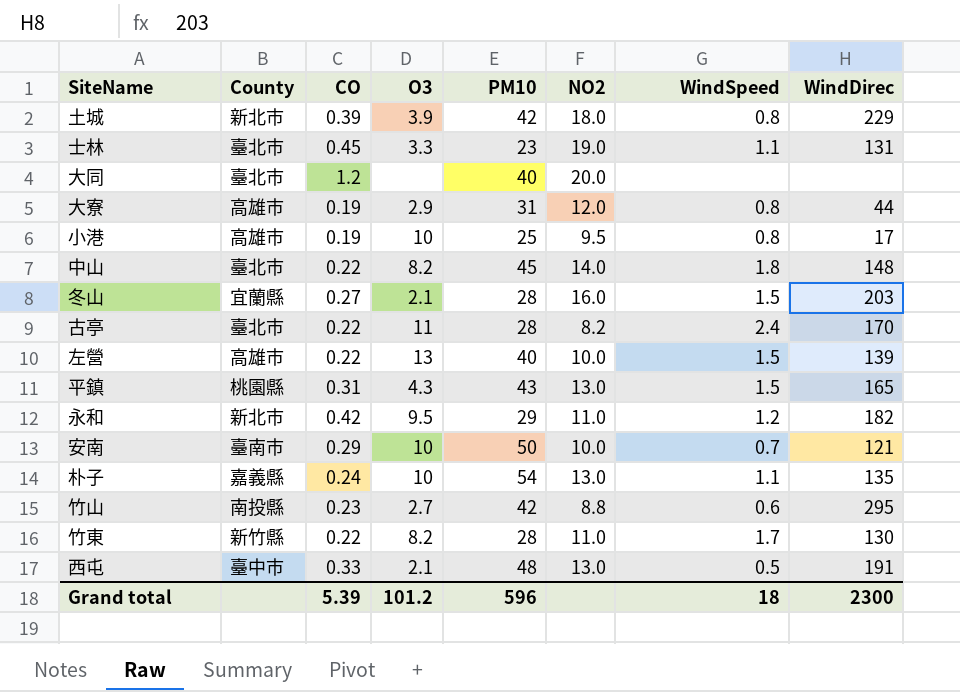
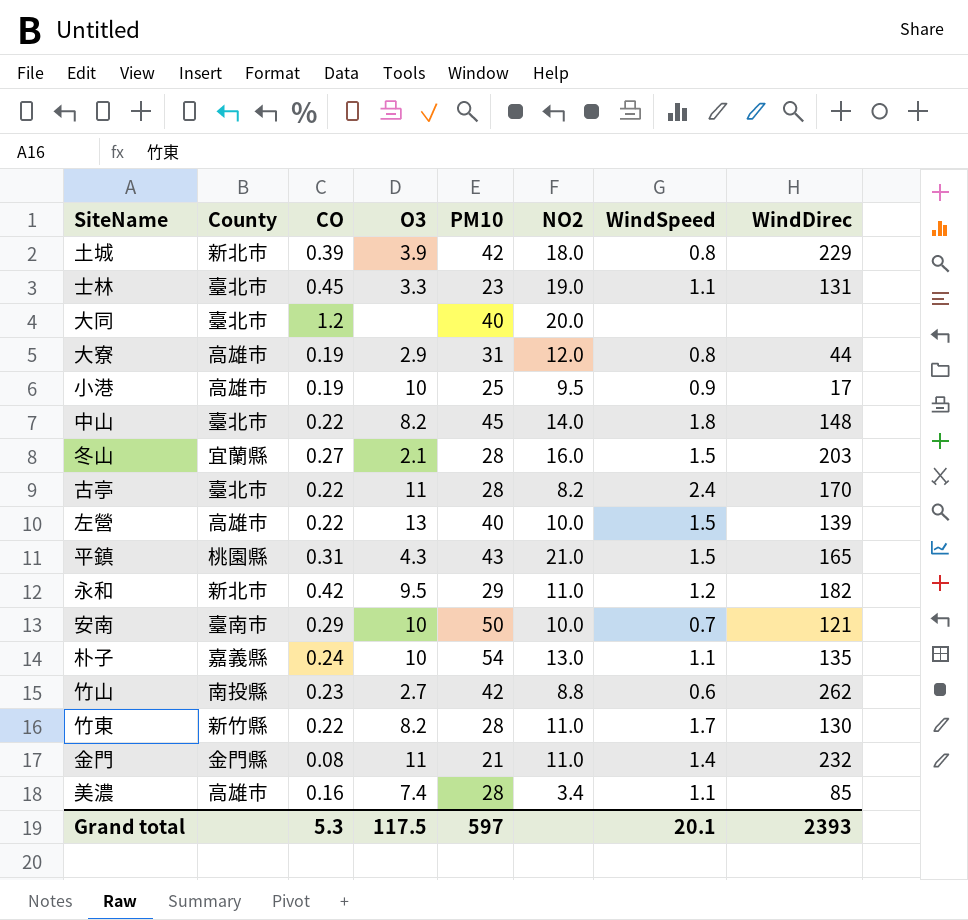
row 西屯: 臺中市 | 0.33 | 2.1 | 48 | 13.0 | 0.5 | 191 -> none
小港 | WindSpeed: 0.8 -> 0.9
平鎮 | NO2: 13.0 -> 21.0
竹山 | WindDirec: 295 -> 262
row 金門: none -> 金門縣 | 0.08 | 11 | 21 | 11.0 | 1.4 | 232
row 美濃: none -> 高雄市 | 0.16 | 7.4 | 28 | 3.4 | 1.1 | 85
Grand total | CO: 5.39 -> 5.3
Grand total | O3: 101.2 -> 117.5
Grand total | PM10: 596 -> 597
Grand total | WindSpeed: 18 -> 20.1
Grand total | WindDirec: 2300 -> 2393

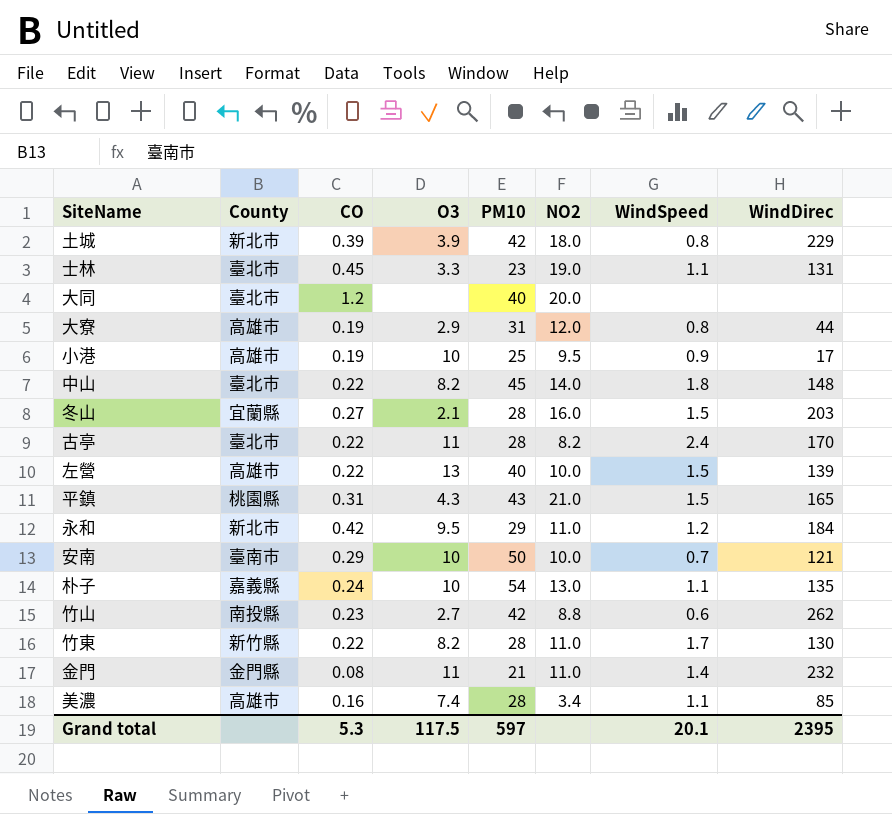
永和 | WindDirec: 182 -> 184
Grand total | WindDirec: 2393 -> 2395

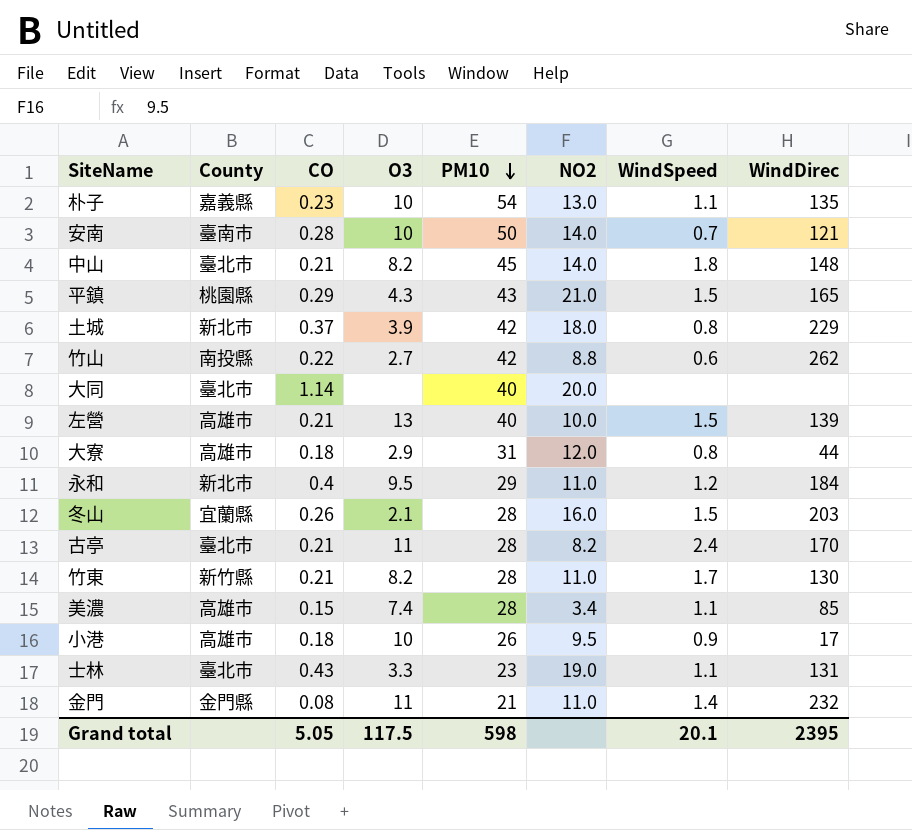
row order: none -> PM10 descending
朴子 | CO: 0.24 -> 0.23
安南 | CO: 0.29 -> 0.28
安南 | NO2: 10.0 -> 14.0
中山 | CO: 0.22 -> 0.21
平鎮 | CO: 0.31 -> 0.29
土城 | CO: 0.39 -> 0.37
竹山 | CO: 0.23 -> 0.22
大同 | CO: 1.2 -> 1.14
左營 | CO: 0.22 -> 0.21
大寮 | CO: 0.19 -> 0.18
永和 | CO: 0.42 -> 0.4
冬山 | CO: 0.27 -> 0.26
古亭 | CO: 0.22 -> 0.21
竹東 | CO: 0.22 -> 0.21
美濃 | CO: 0.16 -> 0.15
小港 | CO: 0.19 -> 0.18
小港 | PM10: 25 -> 26
士林 | CO: 0.45 -> 0.43
Grand total | CO: 5.3 -> 5.05
Grand total | PM10: 597 -> 598

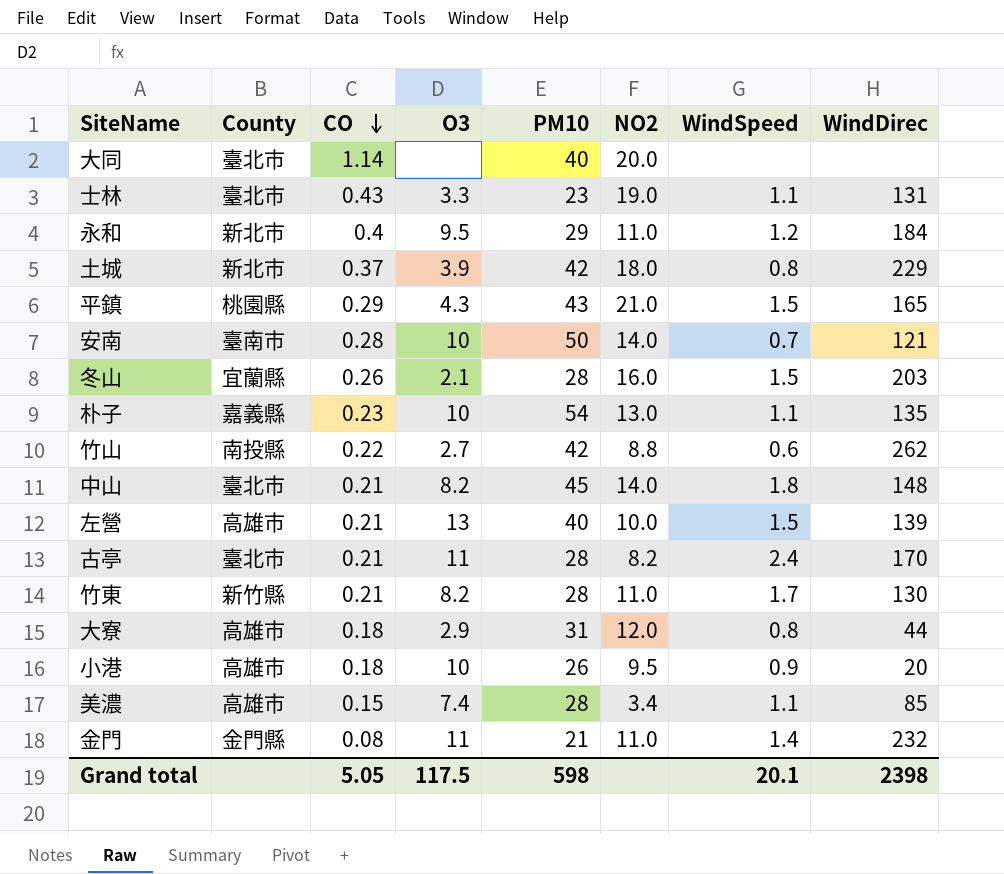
row order: PM10 descending -> CO descending
小港 | WindDirec: 17 -> 20
Grand total | WindDirec: 2395 -> 2398

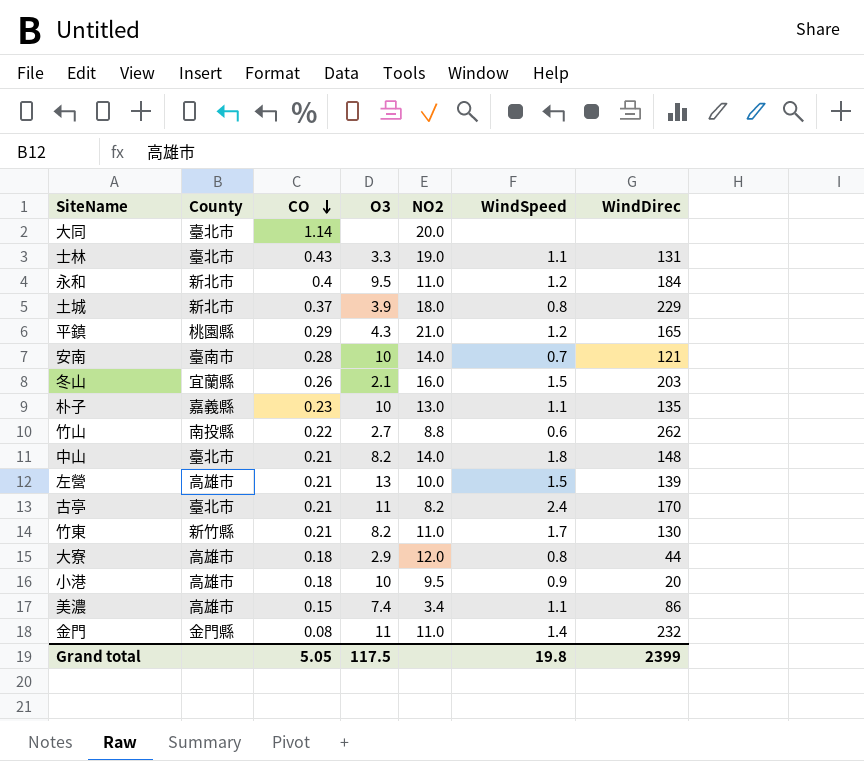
column PM10 | position: 5 -> none
平鎮 | WindSpeed: 1.5 -> 1.2
美濃 | WindDirec: 85 -> 86
Grand total | WindSpeed: 20.1 -> 19.8
Grand total | WindDirec: 2398 -> 2399

